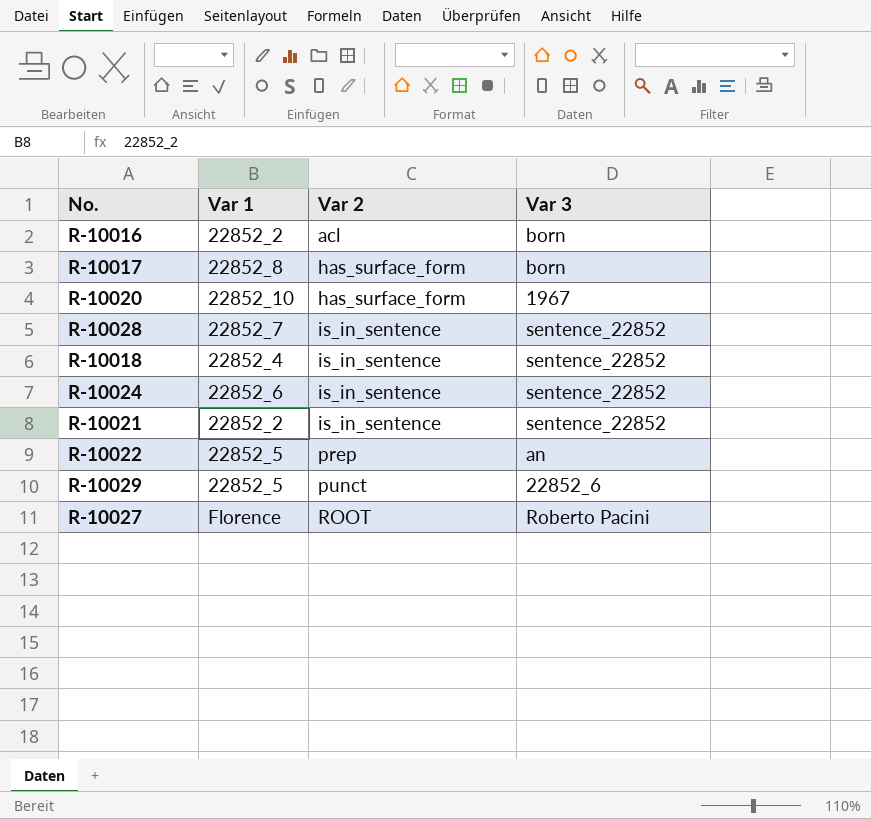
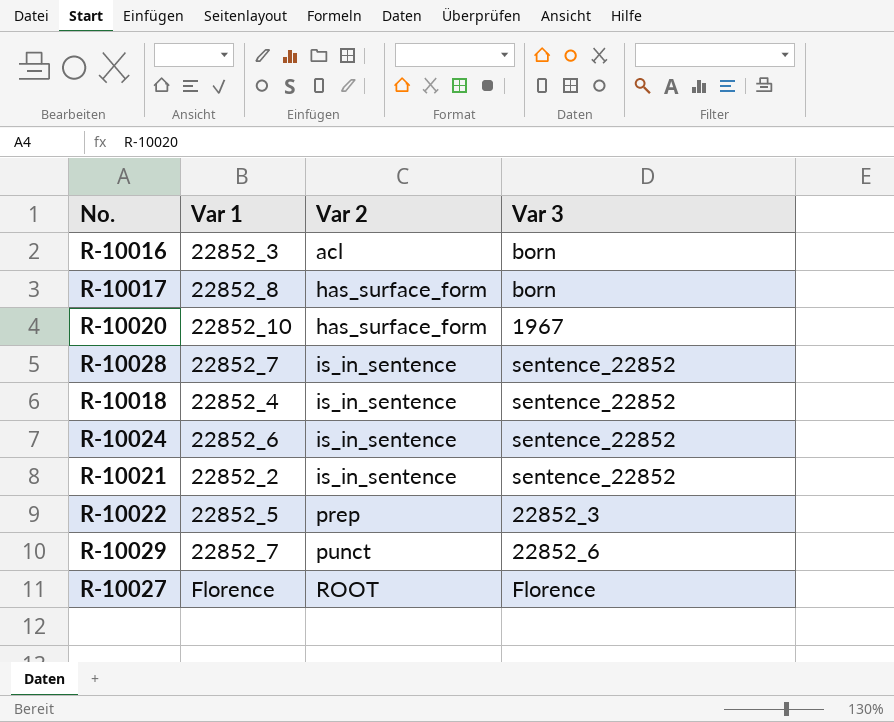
R-10016 | Var 1: 22852_2 -> 22852_3
R-10022 | Var 3: an -> 22852_3
R-10029 | Var 1: 22852_5 -> 22852_7
R-10027 | Var 3: Roberto Pacini -> Florence

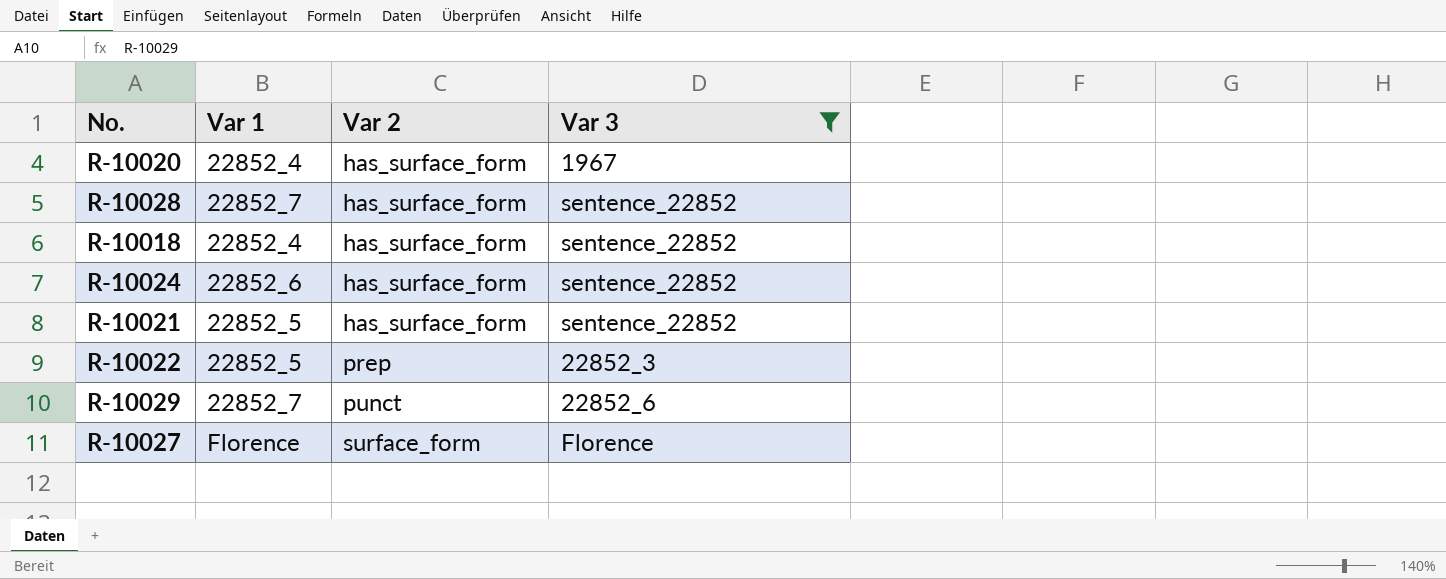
filter: none -> Var 3 != born
R-10020 | Var 1: 22852_10 -> 22852_4
R-10028 | Var 2: is_in_sentence -> has_surface_form
R-10018 | Var 2: is_in_sentence -> has_surface_form
R-10024 | Var 2: is_in_sentence -> has_surface_form
R-10021 | Var 1: 22852_2 -> 22852_5
R-10021 | Var 2: is_in_sentence -> has_surface_form
R-10027 | Var 2: ROOT -> surface_form

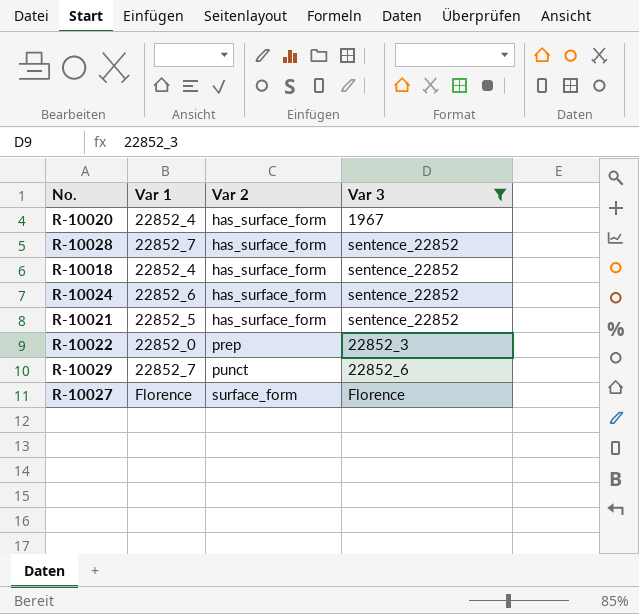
R-10022 | Var 1: 22852_5 -> 22852_0

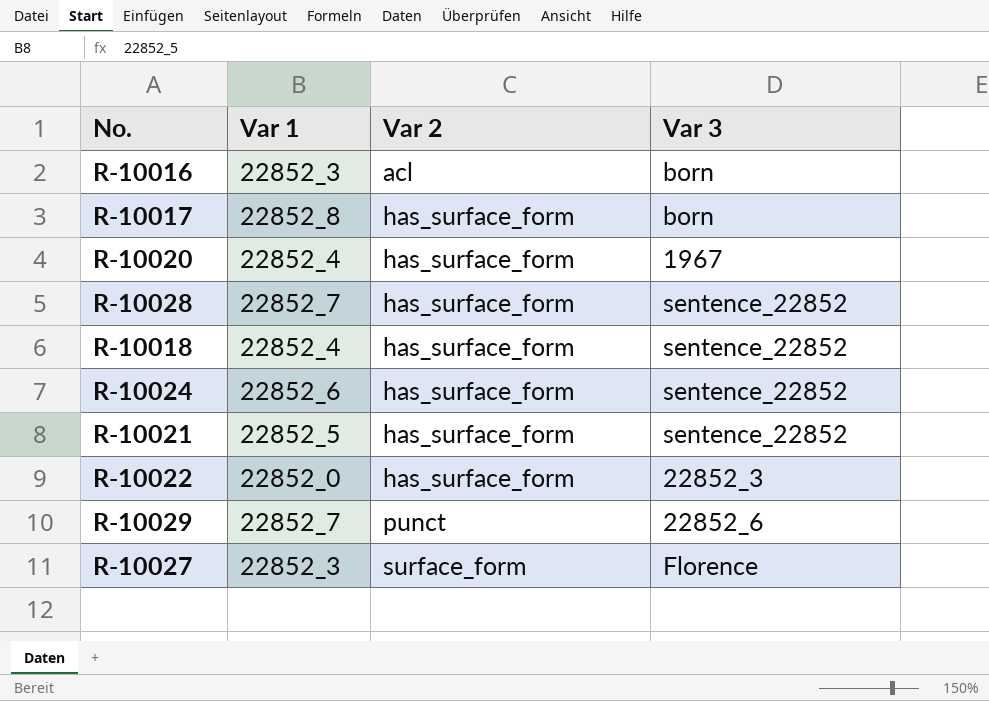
filter: Var 3 != born -> none
R-10022 | Var 2: prep -> has_surface_form
R-10027 | Var 1: Florence -> 22852_3

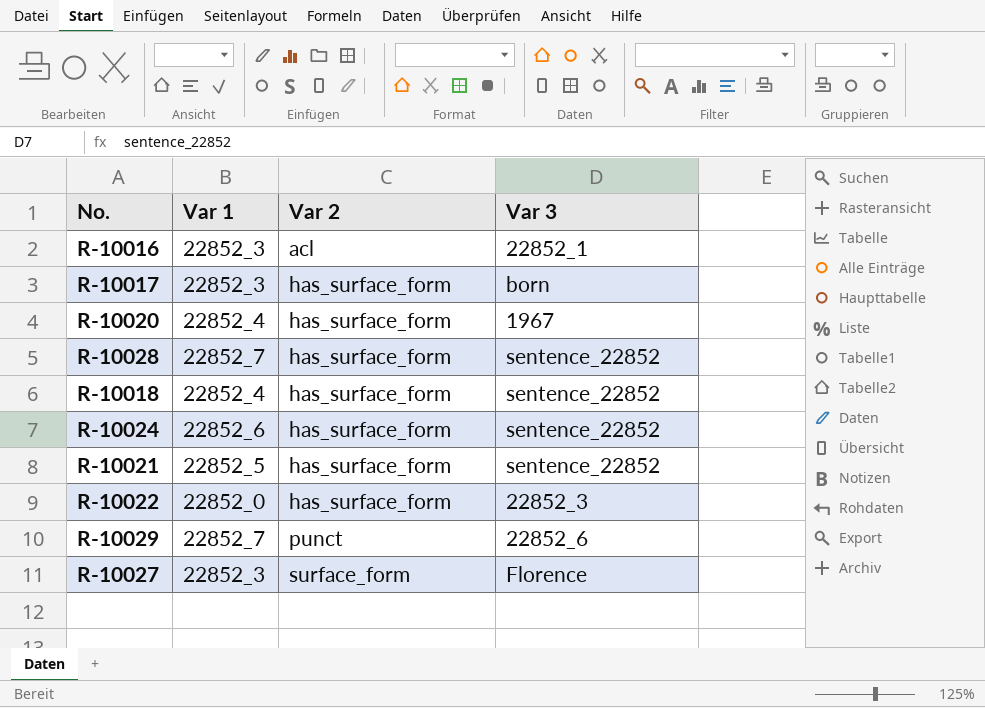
R-10016 | Var 3: born -> 22852_1
R-10017 | Var 1: 22852_8 -> 22852_3

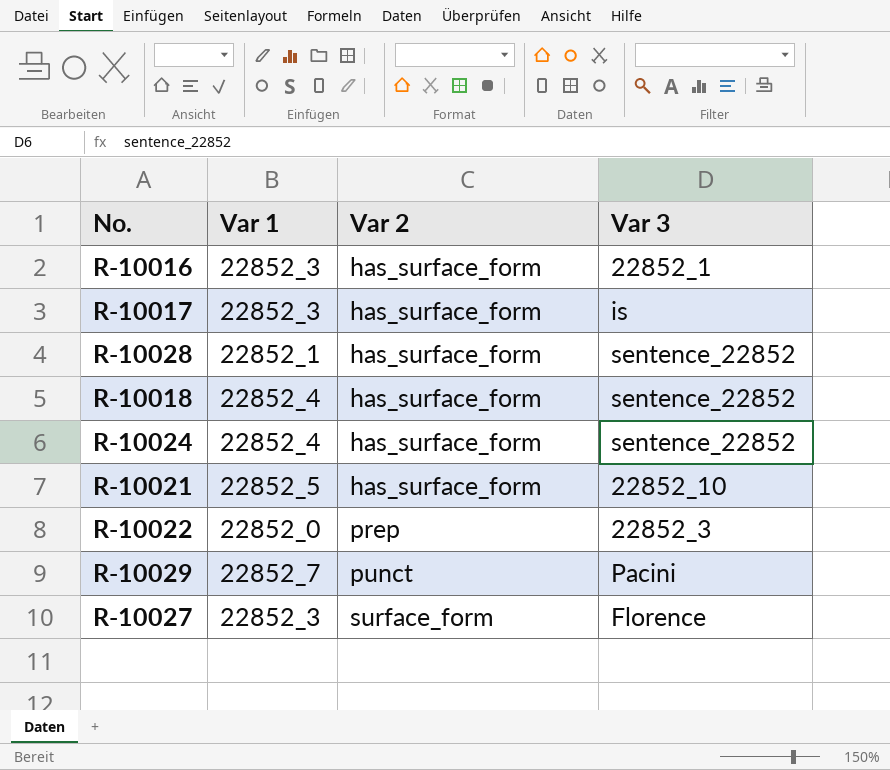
row R-10020: 22852_4 | has_surface_form | 1967 -> none
R-10016 | Var 2: acl -> has_surface_form
R-10017 | Var 3: born -> is
R-10028 | Var 1: 22852_7 -> 22852_1
R-10024 | Var 1: 22852_6 -> 22852_4
R-10021 | Var 3: sentence_22852 -> 22852_10
R-10022 | Var 2: has_surface_form -> prep
R-10029 | Var 3: 22852_6 -> Pacini

